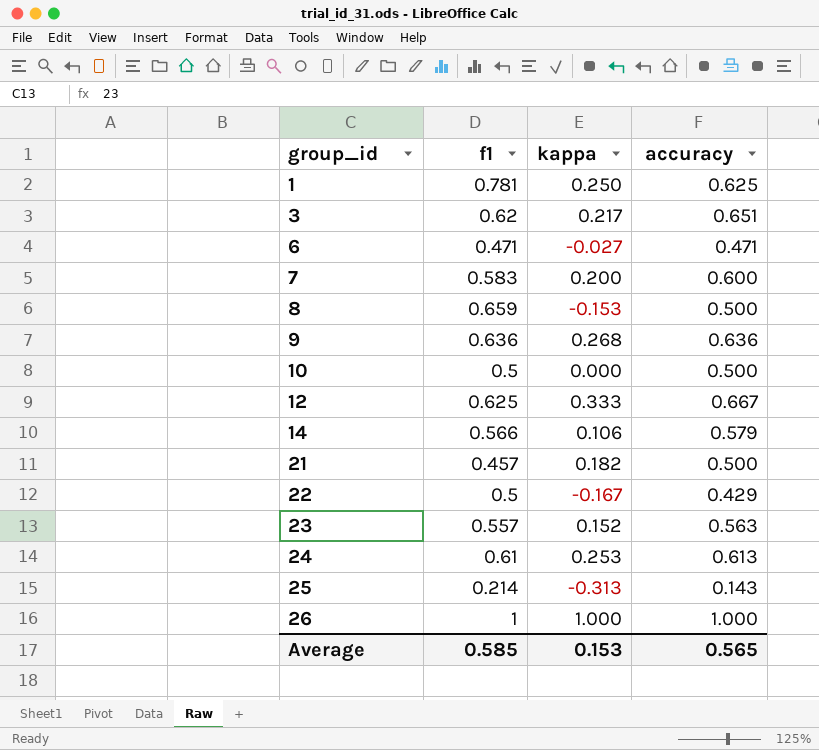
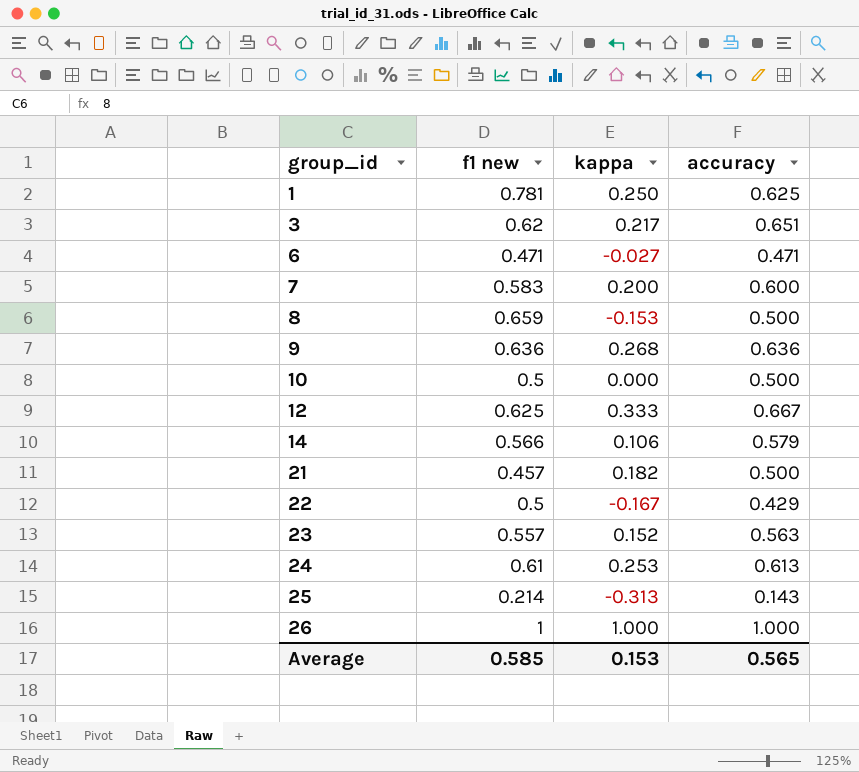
column name: f1 -> f1 new

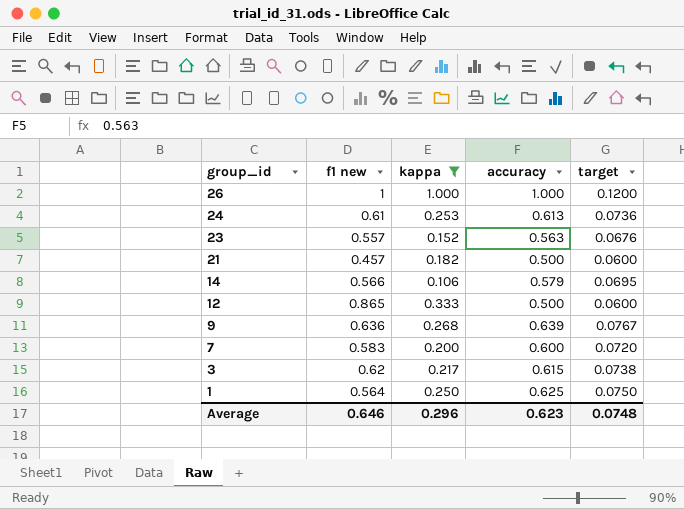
filter: none -> kappa >= 0.106
row order: group_id ascending -> group_id descending
column target | formula: none -> [accuracy] * 0.12
12 | f1 new: 0.625 -> 0.865
12 | accuracy: 0.667 -> 0.500
9 | accuracy: 0.636 -> 0.639
3 | accuracy: 0.651 -> 0.615
1 | f1 new: 0.781 -> 0.564
Average | f1 new: 0.585 -> 0.646
Average | kappa: 0.153 -> 0.296
Average | accuracy: 0.565 -> 0.623

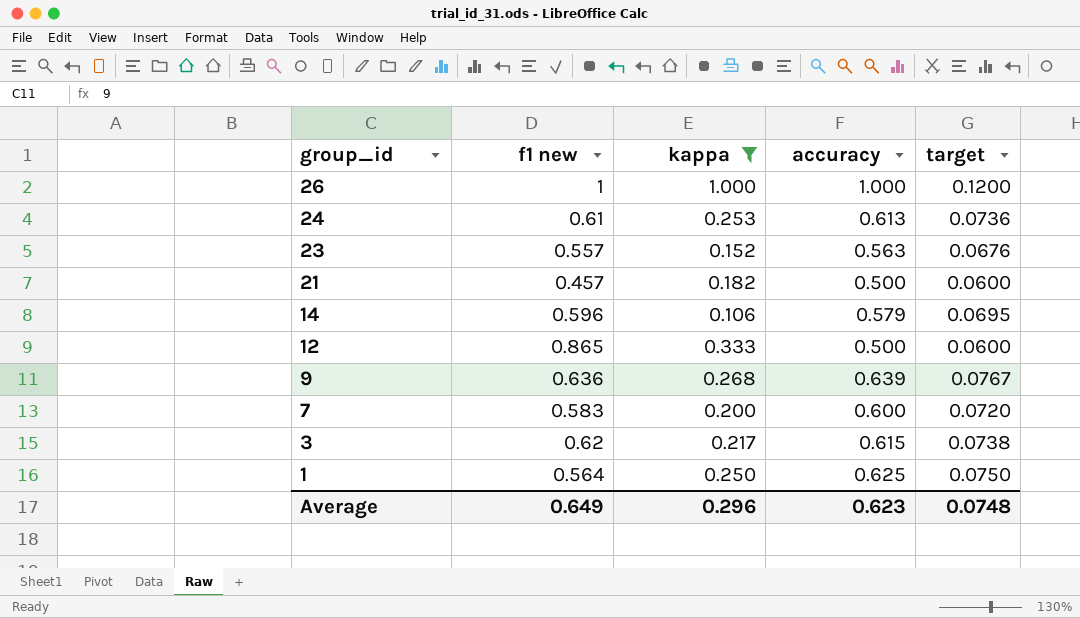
14 | f1 new: 0.566 -> 0.596
Average | f1 new: 0.646 -> 0.649

